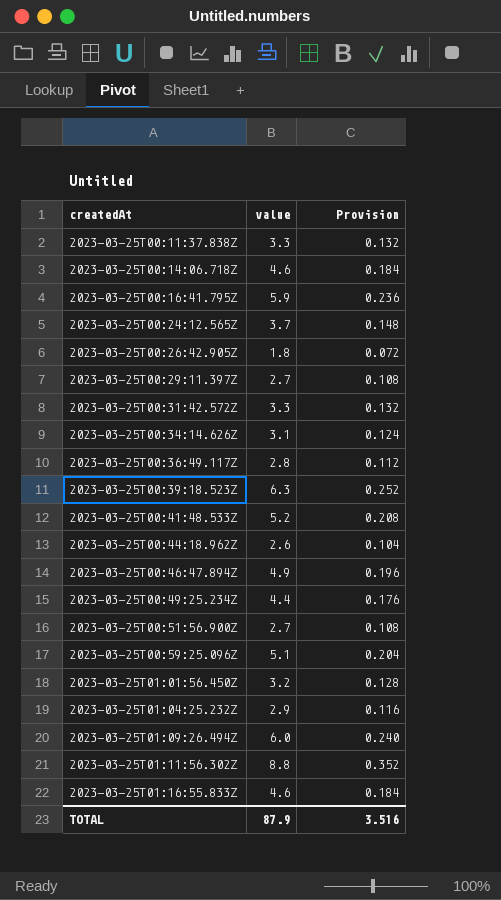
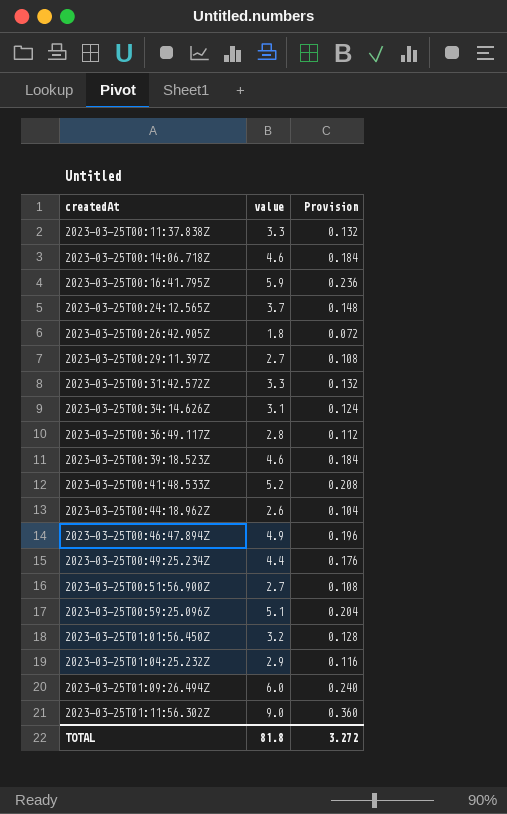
row 2023-03-25T01:16:55.833Z: 4.6 | 0.184 -> none
2023-03-25T00:39:18.523Z | value: 6.3 -> 4.6
2023-03-25T00:39:18.523Z | Provision: 0.252 -> 0.184
2023-03-25T01:11:56.302Z | value: 8.8 -> 9.0
2023-03-25T01:11:56.302Z | Provision: 0.352 -> 0.360
TOTAL | value: 87.9 -> 81.8
TOTAL | Provision: 3.516 -> 3.272

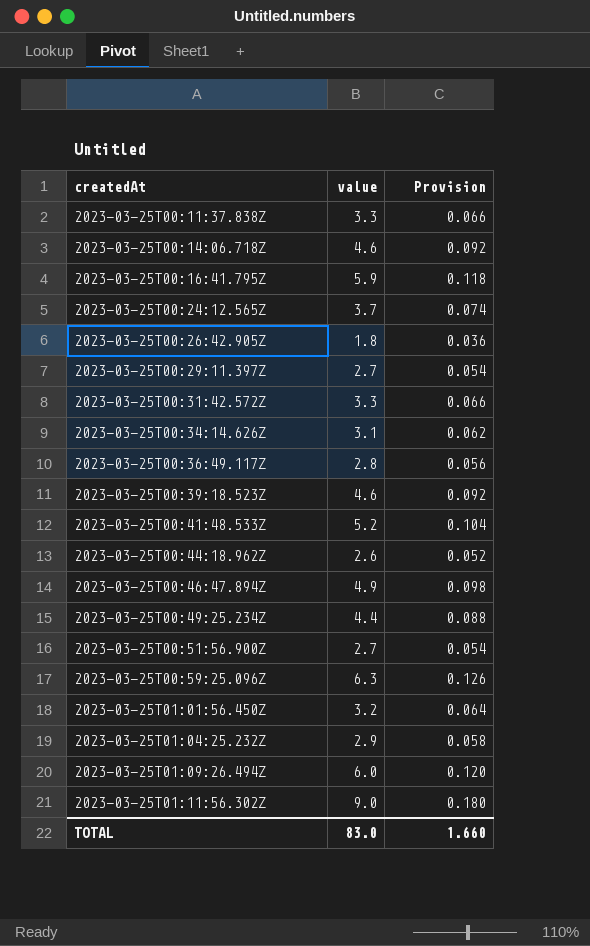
column Provision | formula: [value] * 0.04 -> [value] * 0.02
2023-03-25T00:59:25.096Z | value: 5.1 -> 6.3
TOTAL | value: 81.8 -> 83.0
TOTAL | Provision: 3.272 -> 1.660

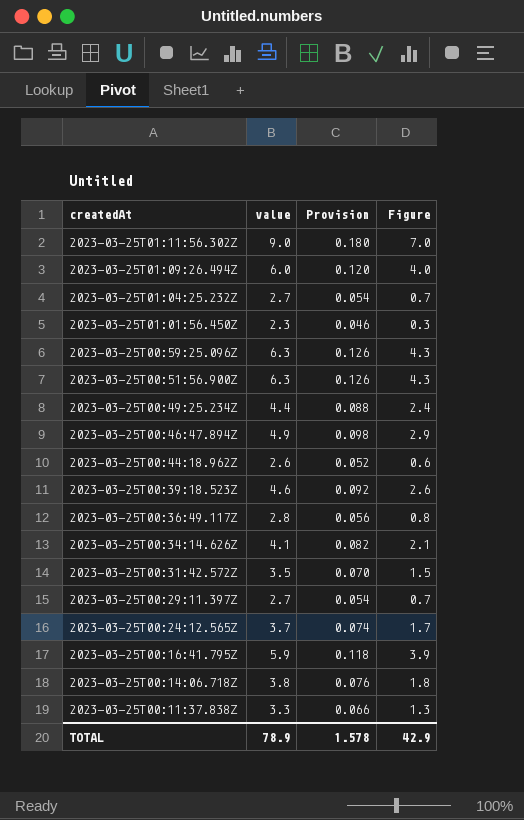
row order: createdAt ascending -> createdAt descending
column Figure | formula: none -> [value] - 2
row 2023-03-25T00:26:42.905Z: 1.8 | 0.036 -> none
row 2023-03-25T00:41:48.533Z: 5.2 | 0.104 -> none
2023-03-25T01:04:25.232Z | value: 2.9 -> 2.7
2023-03-25T01:04:25.232Z | Provision: 0.058 -> 0.054
2023-03-25T01:01:56.450Z | value: 3.2 -> 2.3
2023-03-25T01:01:56.450Z | Provision: 0.064 -> 0.046
2023-03-25T00:51:56.900Z | value: 2.7 -> 6.3
2023-03-25T00:51:56.900Z | Provision: 0.054 -> 0.126
2023-03-25T00:34:14.626Z | value: 3.1 -> 4.1
2023-03-25T00:34:14.626Z | Provision: 0.062 -> 0.082
2023-03-25T00:31:42.572Z | value: 3.3 -> 3.5
2023-03-25T00:31:42.572Z | Provision: 0.066 -> 0.070
2023-03-25T00:14:06.718Z | value: 4.6 -> 3.8
2023-03-25T00:14:06.718Z | Provision: 0.092 -> 0.076
TOTAL | value: 83.0 -> 78.9
TOTAL | Provision: 1.660 -> 1.578

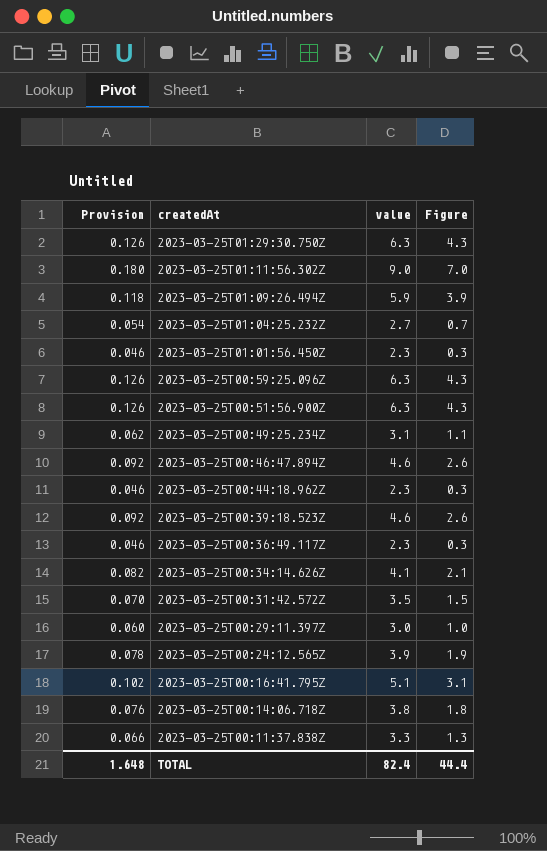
column Provision | position: 3 -> 1
row 2023-03-25T01:29:30.750Z: none -> 0.126 | 6.3 | 4.3
2023-03-25T01:09:26.494Z | Provision: 0.120 -> 0.118
2023-03-25T01:09:26.494Z | value: 6.0 -> 5.9
2023-03-25T01:09:26.494Z | Figure: 4.0 -> 3.9
2023-03-25T00:49:25.234Z | Provision: 0.088 -> 0.062
2023-03-25T00:49:25.234Z | value: 4.4 -> 3.1
2023-03-25T00:49:25.234Z | Figure: 2.4 -> 1.1
2023-03-25T00:46:47.894Z | Provision: 0.098 -> 0.092
2023-03-25T00:46:47.894Z | value: 4.9 -> 4.6
2023-03-25T00:46:47.894Z | Figure: 2.9 -> 2.6
2023-03-25T00:44:18.962Z | Provision: 0.052 -> 0.046
2023-03-25T00:44:18.962Z | value: 2.6 -> 2.3
2023-03-25T00:44:18.962Z | Figure: 0.6 -> 0.3
2023-03-25T00:36:49.117Z | Provision: 0.056 -> 0.046
2023-03-25T00:36:49.117Z | value: 2.8 -> 2.3
2023-03-25T00:36:49.117Z | Figure: 0.8 -> 0.3
2023-03-25T00:29:11.397Z | Provision: 0.054 -> 0.060
2023-03-25T00:29:11.397Z | value: 2.7 -> 3.0
2023-03-25T00:29:11.397Z | Figure: 0.7 -> 1.0
2023-03-25T00:24:12.565Z | Provision: 0.074 -> 0.078
2023-03-25T00:24:12.565Z | value: 3.7 -> 3.9
2023-03-25T00:24:12.565Z | Figure: 1.7 -> 1.9
2023-03-25T00:16:41.795Z | Provision: 0.118 -> 0.102
2023-03-25T00:16:41.795Z | value: 5.9 -> 5.1
2023-03-25T00:16:41.795Z | Figure: 3.9 -> 3.1
TOTAL | Provision: 1.578 -> 1.648
TOTAL | value: 78.9 -> 82.4
TOTAL | Figure: 42.9 -> 44.4

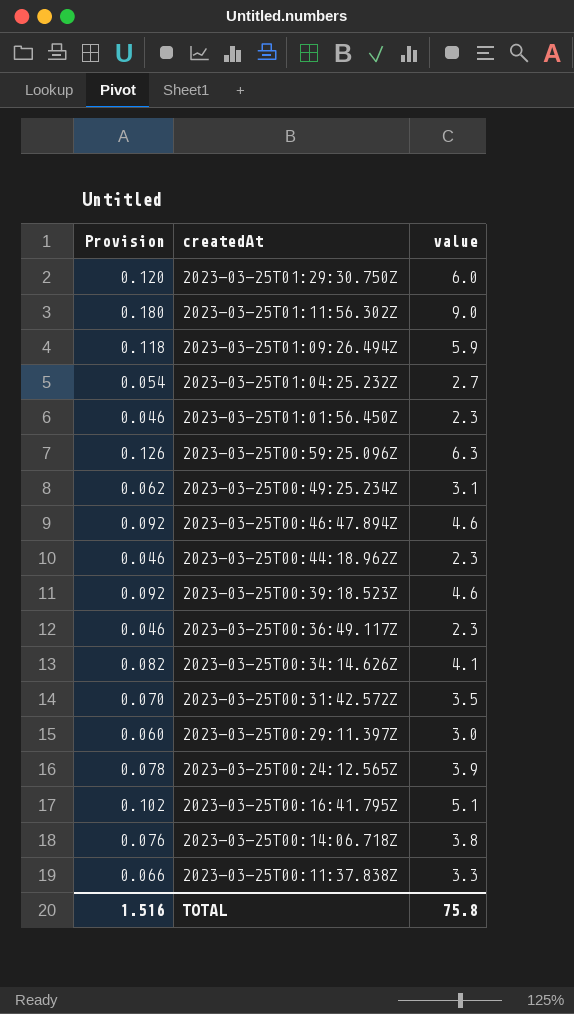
column Figure | formula: [value] - 2 -> none
row 2023-03-25T00:51:56.900Z: 0.126 | 6.3 | 4.3 -> none
2023-03-25T01:29:30.750Z | Provision: 0.126 -> 0.120
2023-03-25T01:29:30.750Z | value: 6.3 -> 6.0
TOTAL | Provision: 1.648 -> 1.516
TOTAL | value: 82.4 -> 75.8

